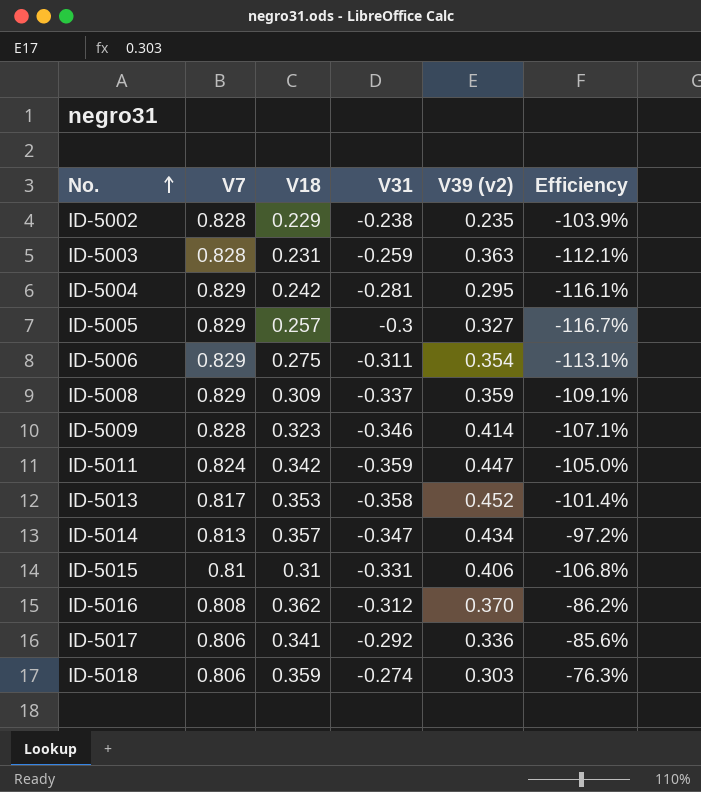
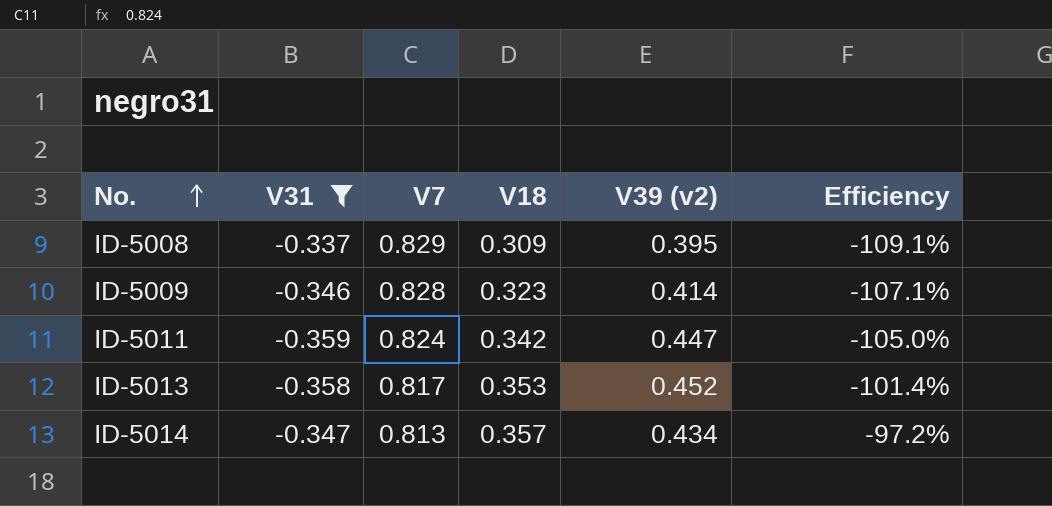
filter: none -> V31 <= -0.337
column V31 | position: 4 -> 2
ID-5008 | V39 (v2): 0.359 -> 0.395

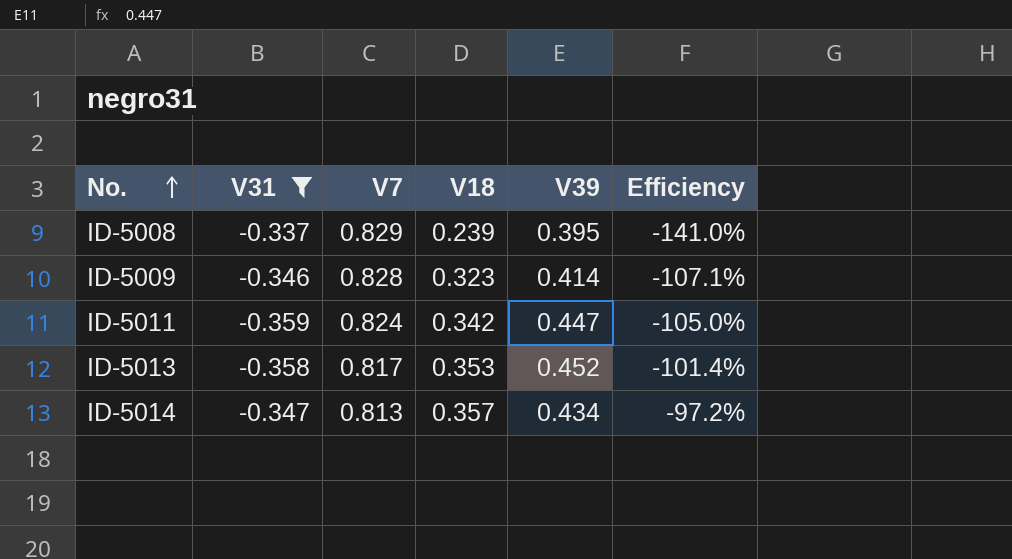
column name: V39 (v2) -> V39
ID-5008 | V18: 0.309 -> 0.239
ID-5008 | Efficiency: -109.1% -> -141.0%

